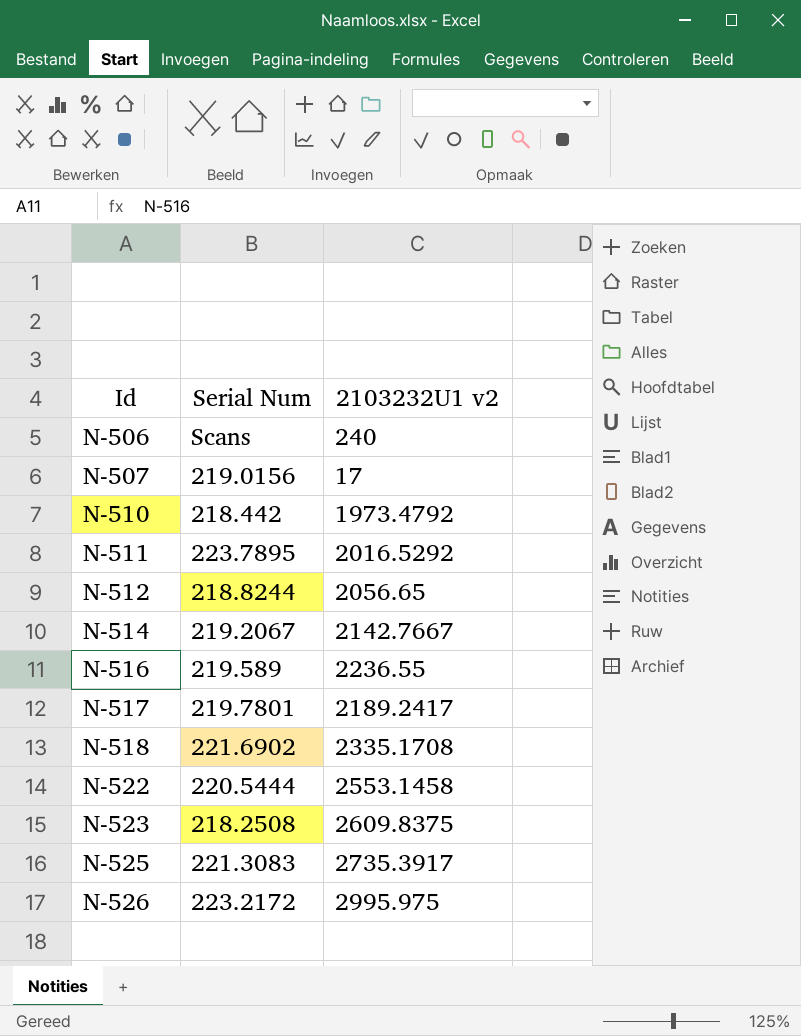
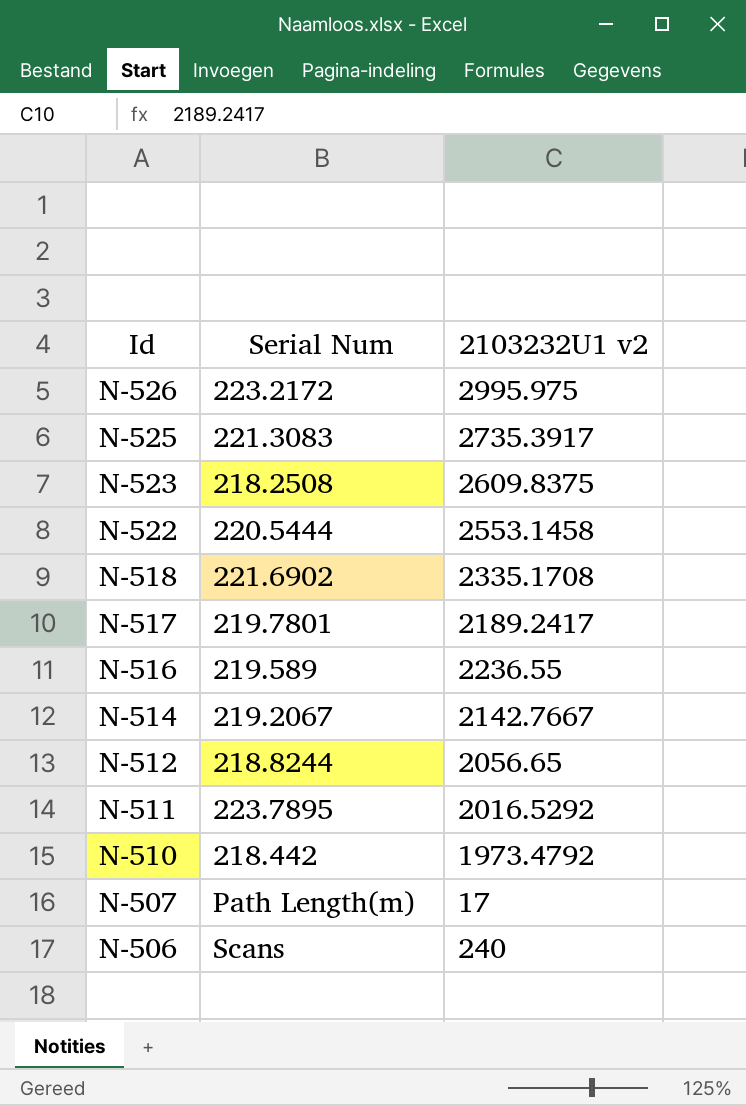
row order: Id ascending -> Id descending
N-507 | Serial Num: 219.0156 -> Path Length(m)

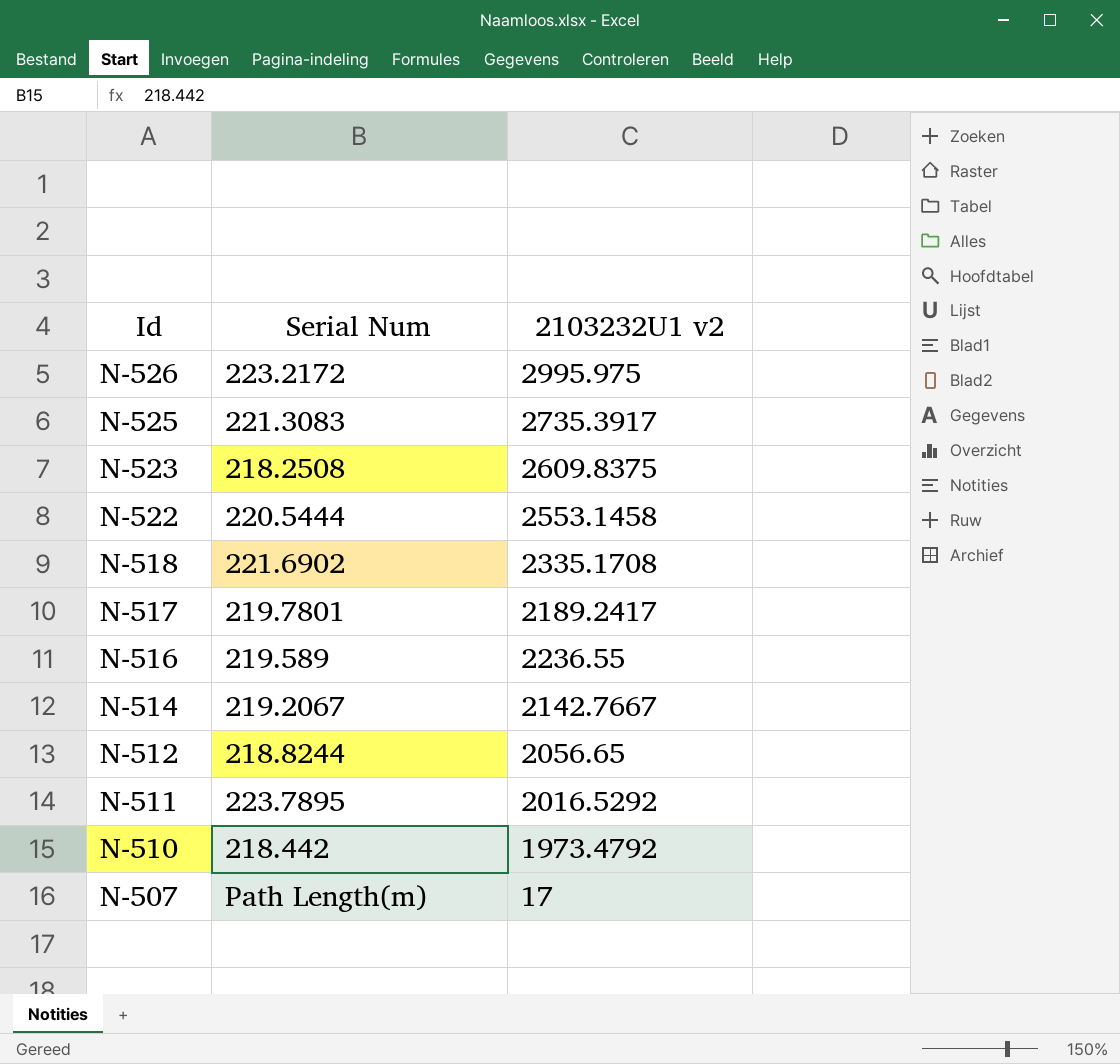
row N-506: Scans | 240 -> none

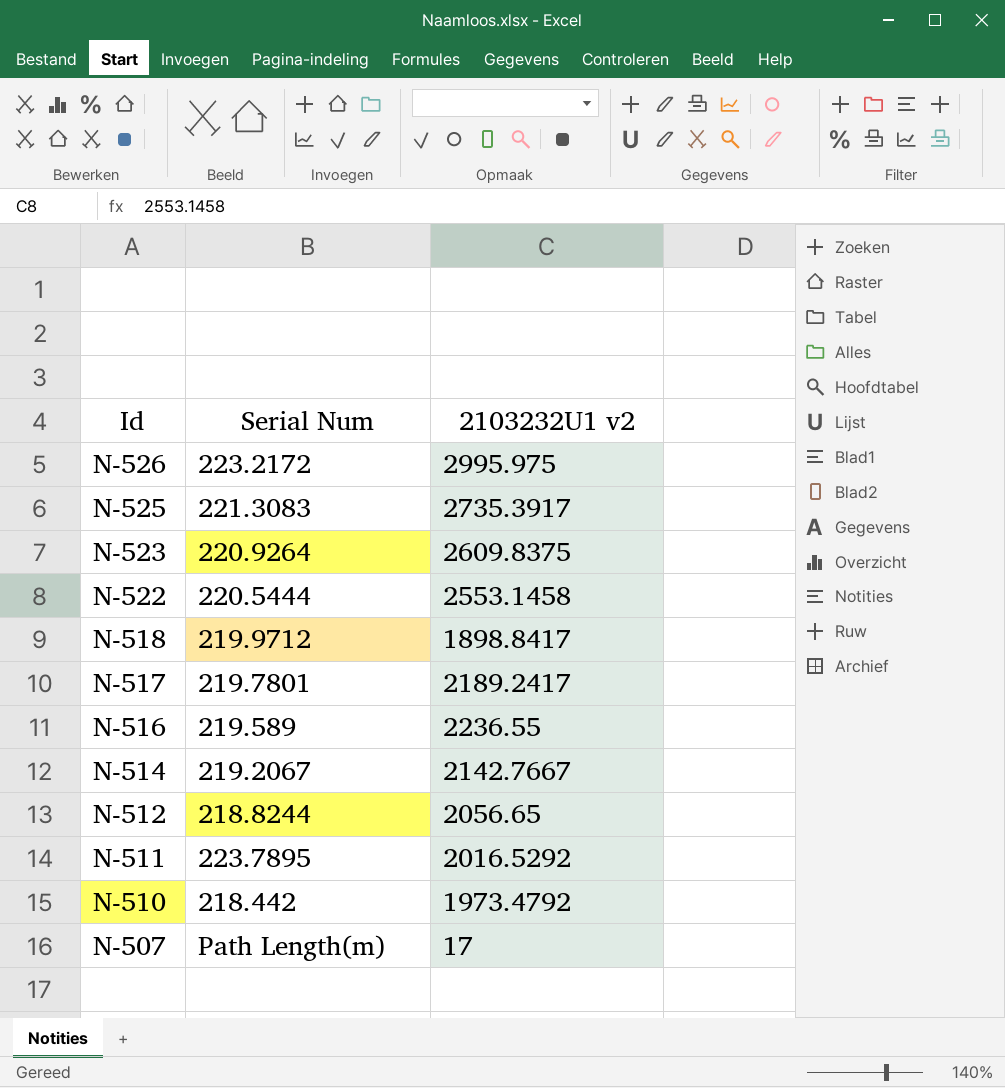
N-523 | Serial Num: 218.2508 -> 220.9264
N-518 | Serial Num: 221.6902 -> 219.9712
N-518 | 2103232U1 v2: 2335.1708 -> 1898.8417

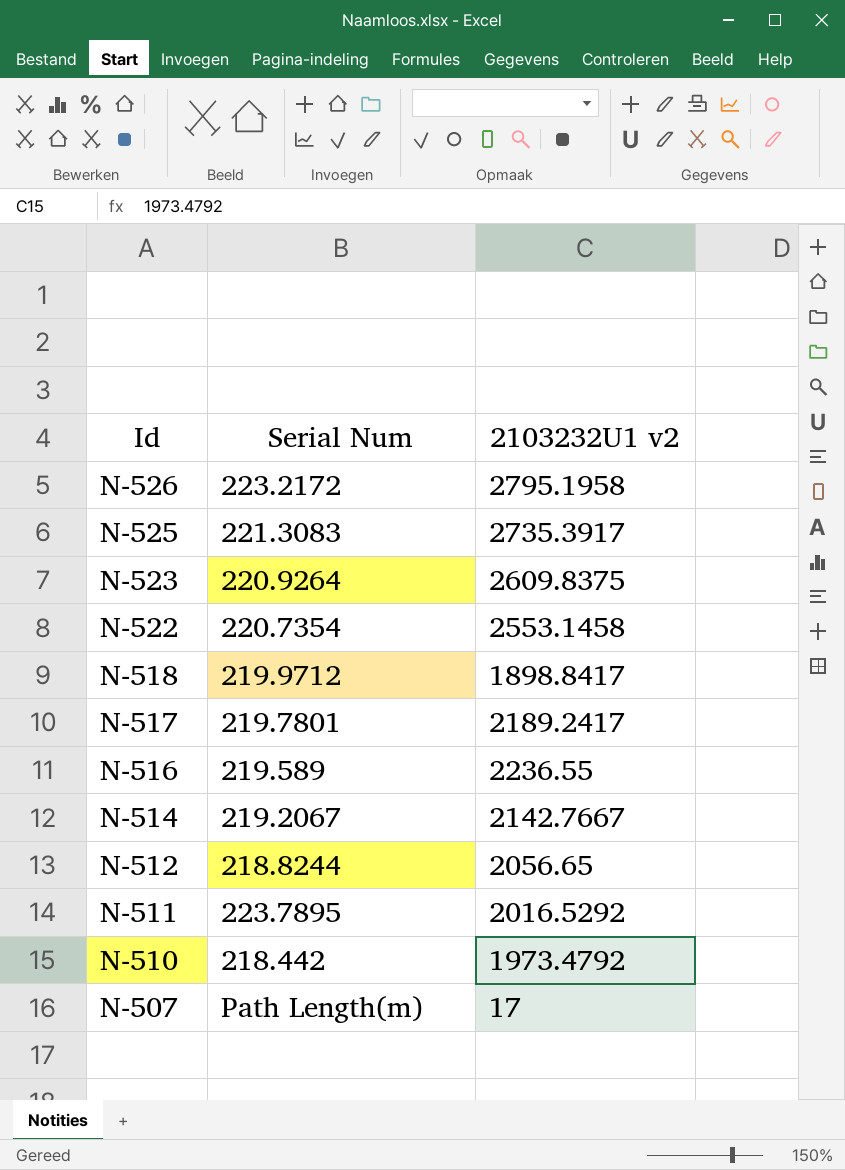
N-526 | 2103232U1 v2: 2995.975 -> 2795.1958
N-522 | Serial Num: 220.5444 -> 220.7354

